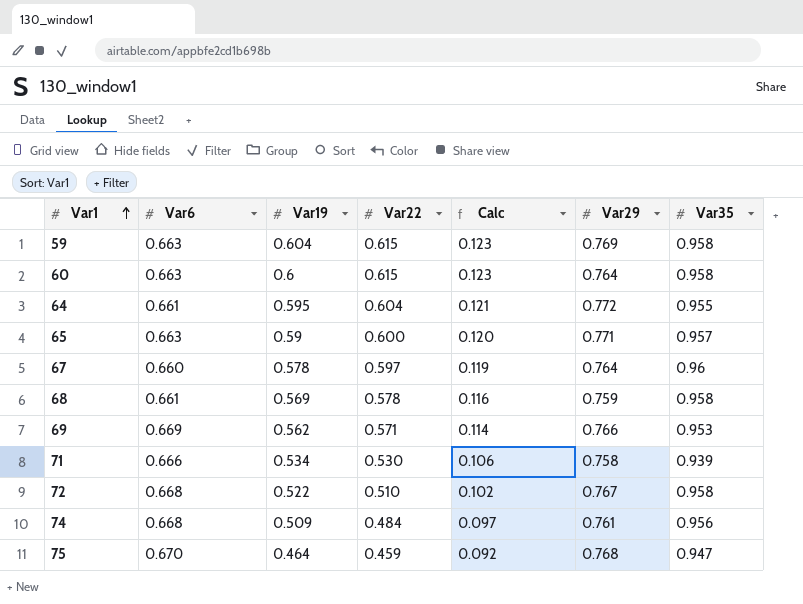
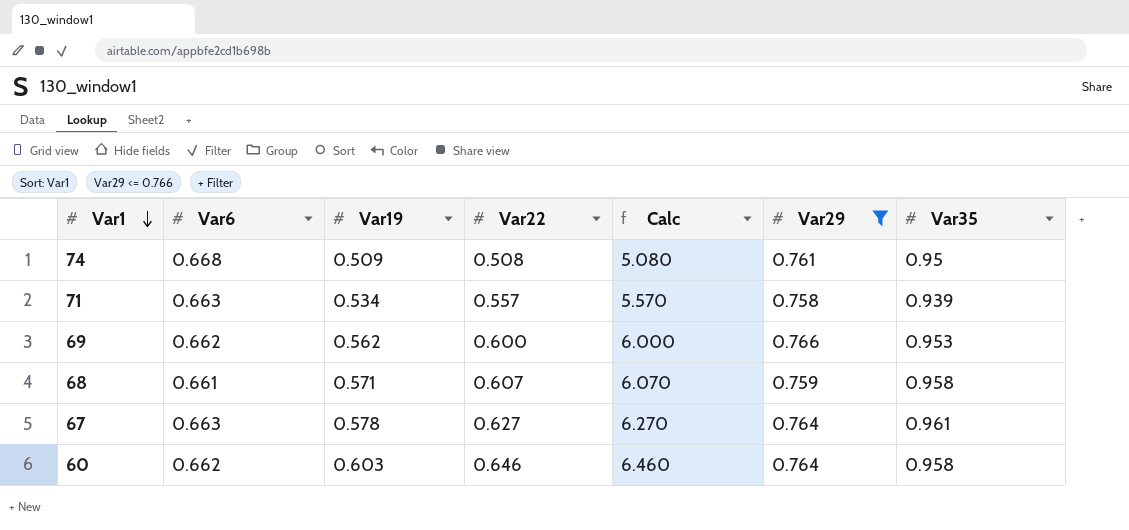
filter: none -> Var29 <= 0.766
row order: Var1 ascending -> Var1 descending
column Calc | formula: [Var22] * 0.2 -> [Var22] * 10
74 | Var22: 0.484 -> 0.508
74 | Var35: 0.956 -> 0.95
71 | Var6: 0.666 -> 0.663
71 | Var22: 0.530 -> 0.557
69 | Var6: 0.669 -> 0.662
69 | Var22: 0.571 -> 0.600
68 | Var19: 0.569 -> 0.571
68 | Var22: 0.578 -> 0.607
67 | Var6: 0.660 -> 0.663
67 | Var22: 0.597 -> 0.627
67 | Var35: 0.96 -> 0.961
60 | Var6: 0.663 -> 0.662
60 | Var19: 0.6 -> 0.603
60 | Var22: 0.615 -> 0.646

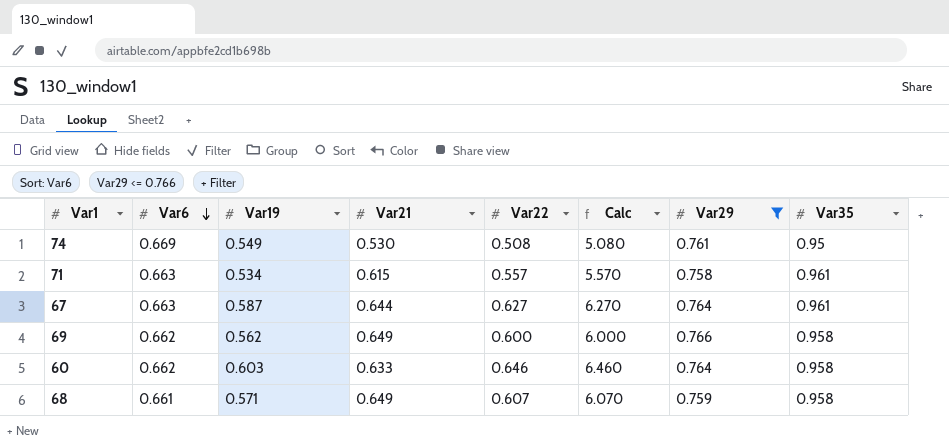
row order: Var1 descending -> Var6 descending
column Var21 | position: none -> 4
74 | Var6: 0.668 -> 0.669
74 | Var19: 0.509 -> 0.549
71 | Var35: 0.939 -> 0.961
67 | Var19: 0.578 -> 0.587
69 | Var35: 0.953 -> 0.958

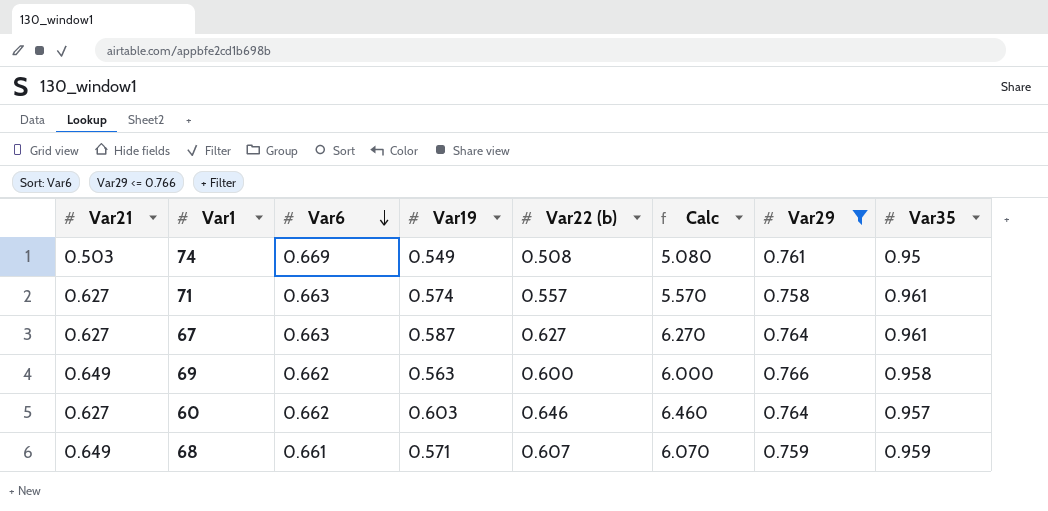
column Var21 | position: 4 -> 1
column name: Var22 -> Var22 (b)
74 | Var21: 0.530 -> 0.503
71 | Var21: 0.615 -> 0.627
71 | Var19: 0.534 -> 0.574
67 | Var21: 0.644 -> 0.627
69 | Var19: 0.562 -> 0.563
60 | Var21: 0.633 -> 0.627
60 | Var35: 0.958 -> 0.957
68 | Var35: 0.958 -> 0.959

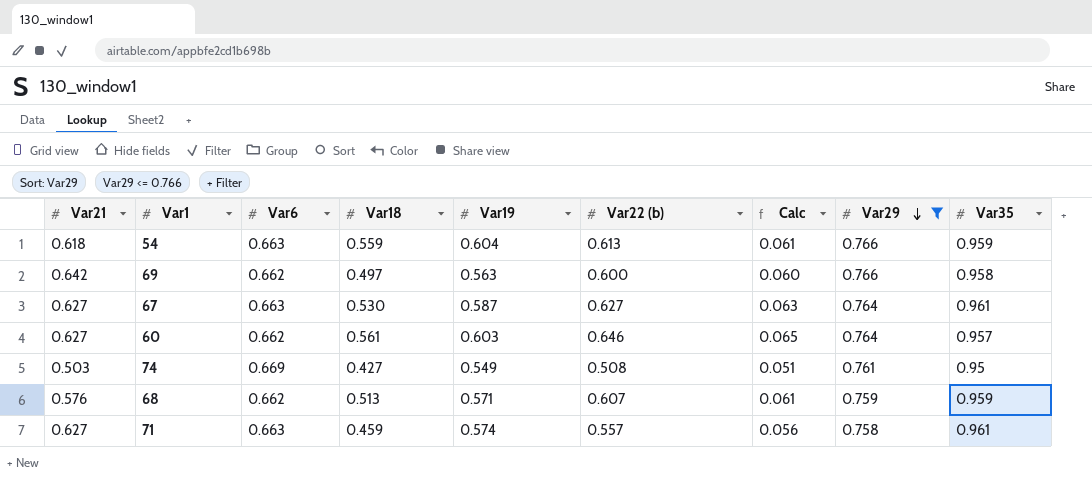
row order: Var6 descending -> Var29 descending
column Var18 | position: none -> 4
column Calc | formula: [Var22 (b)] * 10 -> [Var22 (b)] * 0.1
row 54: none -> 0.618 | 0.663 | 0.559 | 0.604 | 0.613 | 0.061 | 0.766 | 0.959
69 | Var21: 0.649 -> 0.642
68 | Var21: 0.649 -> 0.576
68 | Var6: 0.661 -> 0.662

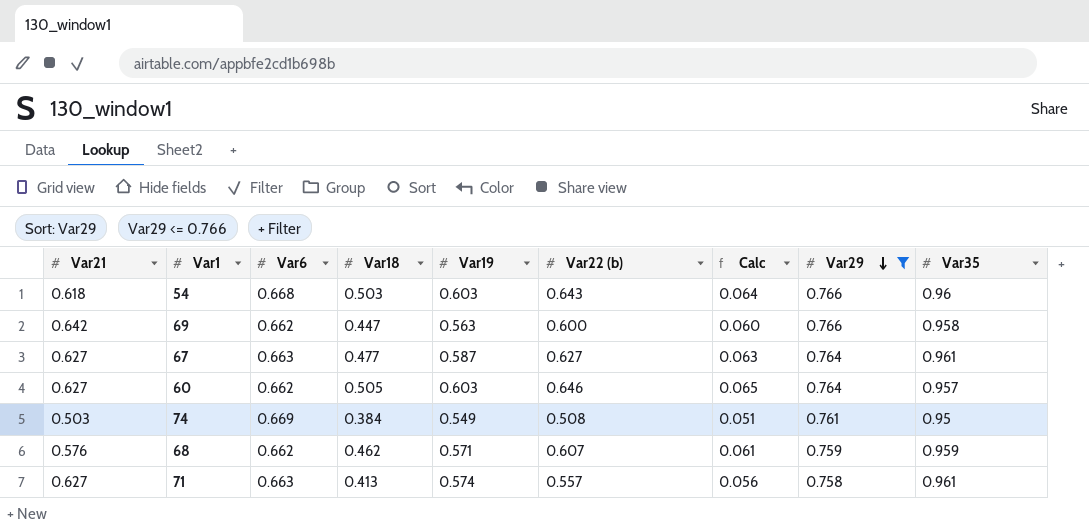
54 | Var6: 0.663 -> 0.668
54 | Var18: 0.559 -> 0.503
54 | Var19: 0.604 -> 0.603
54 | Var22 (b): 0.613 -> 0.643
54 | Calc: 0.061 -> 0.064
54 | Var35: 0.959 -> 0.96
69 | Var18: 0.497 -> 0.447
67 | Var18: 0.530 -> 0.477
60 | Var18: 0.561 -> 0.505
74 | Var18: 0.427 -> 0.384
68 | Var18: 0.513 -> 0.462
71 | Var18: 0.459 -> 0.413

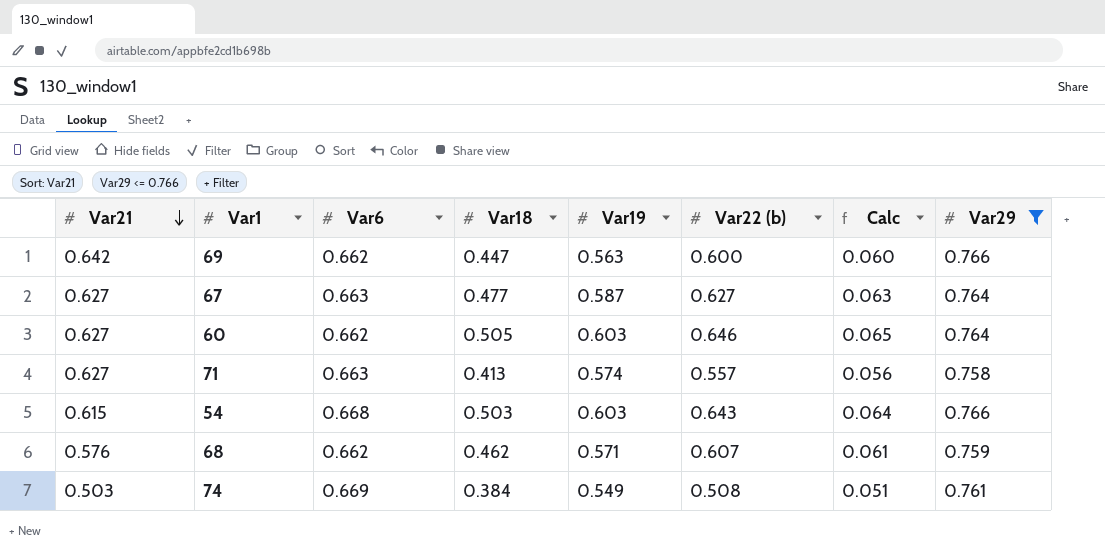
row order: Var29 descending -> Var21 descending
column Var35 | position: 9 -> none
54 | Var21: 0.618 -> 0.615

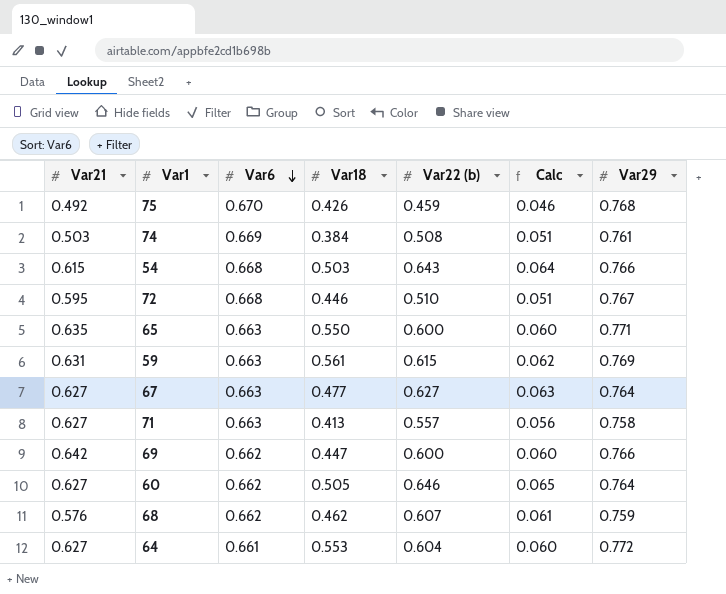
filter: Var29 <= 0.766 -> none
row order: Var21 descending -> Var6 descending
column Var19 | position: 5 -> none

